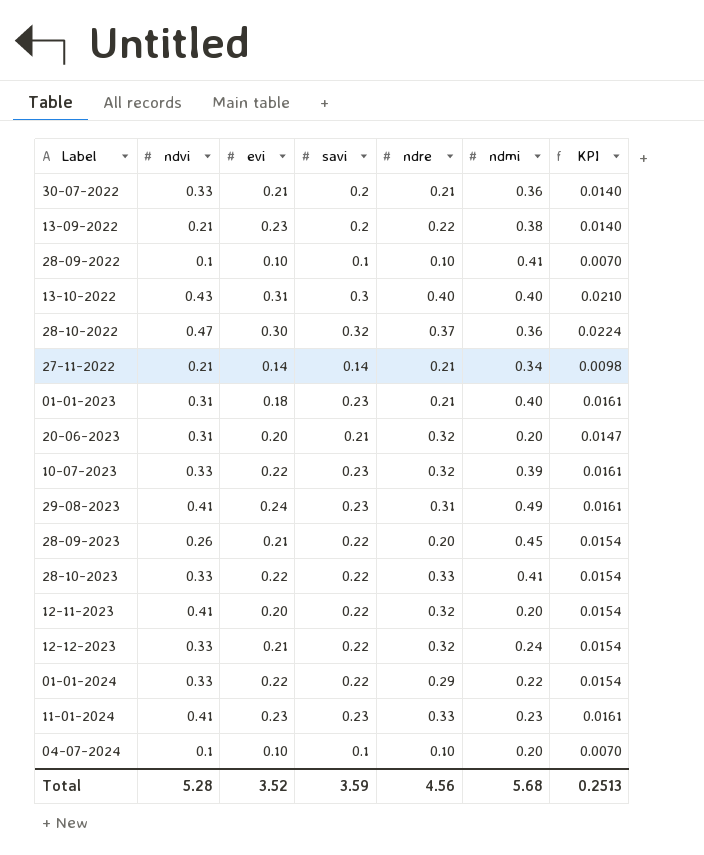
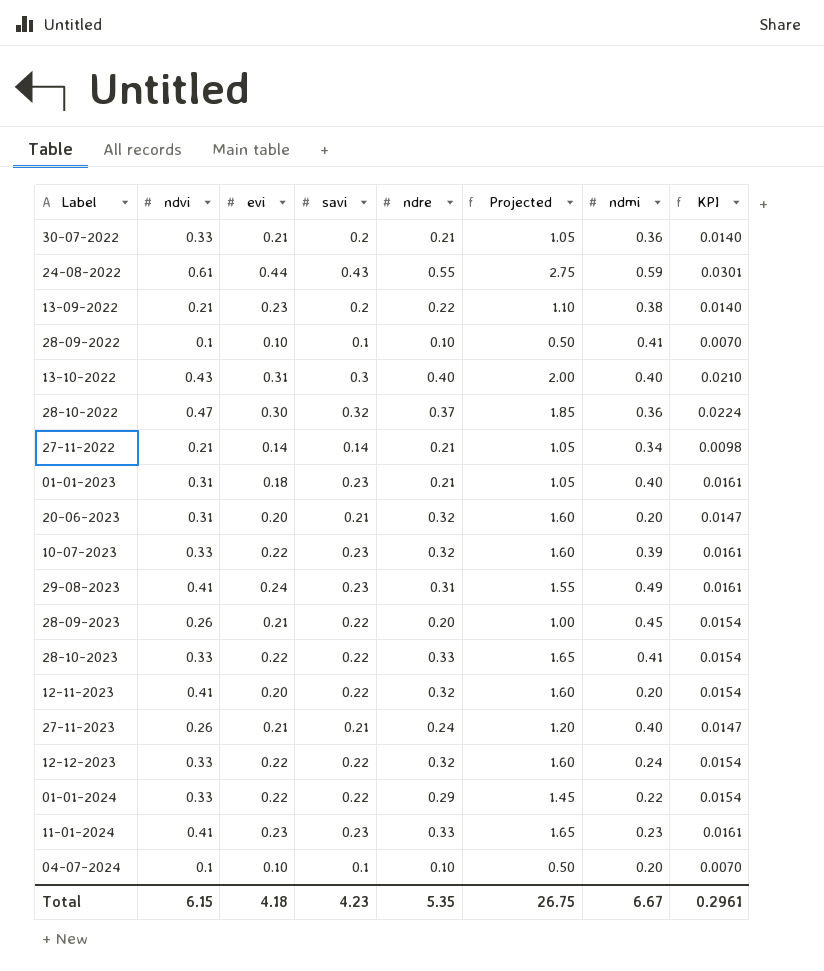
column Projected | formula: none -> [ndre] * 5
row 24-08-2022: none -> 0.61 | 0.44 | 0.43 | 0.55 | 2.75 | 0.59 | 0.0301
row 27-11-2023: none -> 0.26 | 0.21 | 0.21 | 0.24 | 1.20 | 0.40 | 0.0147
12-12-2023 | evi: 0.21 -> 0.22
Total | ndvi: 5.28 -> 6.15
Total | evi: 3.52 -> 4.18
Total | savi: 3.59 -> 4.23
Total | ndre: 4.56 -> 5.35
Total | ndmi: 5.68 -> 6.67
Total | KPI: 0.2513 -> 0.2961

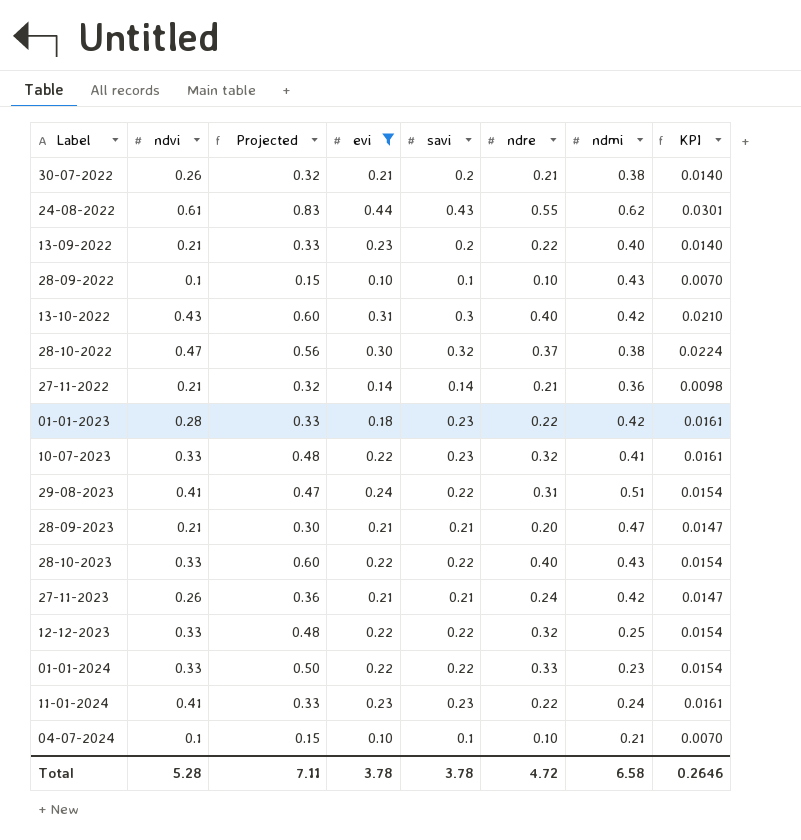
filter: none -> evi != 0.20
column Projected | formula: [ndre] * 5 -> [ndre] * 1.5
column Projected | position: 6 -> 3
30-07-2022 | ndvi: 0.33 -> 0.26
30-07-2022 | ndmi: 0.36 -> 0.38
24-08-2022 | ndmi: 0.59 -> 0.62
13-09-2022 | ndmi: 0.38 -> 0.40
28-09-2022 | ndmi: 0.41 -> 0.43
13-10-2022 | ndmi: 0.40 -> 0.42
28-10-2022 | ndmi: 0.36 -> 0.38
27-11-2022 | ndmi: 0.34 -> 0.36
01-01-2023 | ndvi: 0.31 -> 0.28
01-01-2023 | ndre: 0.21 -> 0.22
01-01-2023 | ndmi: 0.40 -> 0.42
10-07-2023 | ndmi: 0.39 -> 0.41
29-08-2023 | savi: 0.23 -> 0.22
29-08-2023 | ndmi: 0.49 -> 0.51
29-08-2023 | KPI: 0.0161 -> 0.0154
28-09-2023 | ndvi: 0.26 -> 0.21
28-09-2023 | savi: 0.22 -> 0.21
28-09-2023 | ndmi: 0.45 -> 0.47
28-09-2023 | KPI: 0.0154 -> 0.0147
28-10-2023 | ndre: 0.33 -> 0.40
28-10-2023 | ndmi: 0.41 -> 0.43
27-11-2023 | ndmi: 0.40 -> 0.42
12-12-2023 | ndmi: 0.24 -> 0.25
01-01-2024 | ndre: 0.29 -> 0.33
01-01-2024 | ndmi: 0.22 -> 0.23
11-01-2024 | ndre: 0.33 -> 0.22
11-01-2024 | ndmi: 0.23 -> 0.24
04-07-2024 | ndmi: 0.20 -> 0.21
Total | ndvi: 6.15 -> 5.28
Total | Projected: 26.75 -> 7.11
Total | evi: 4.18 -> 3.78
Total | savi: 4.23 -> 3.78
Total | ndre: 5.35 -> 4.72
Total | ndmi: 6.67 -> 6.58
Total | KPI: 0.2961 -> 0.2646

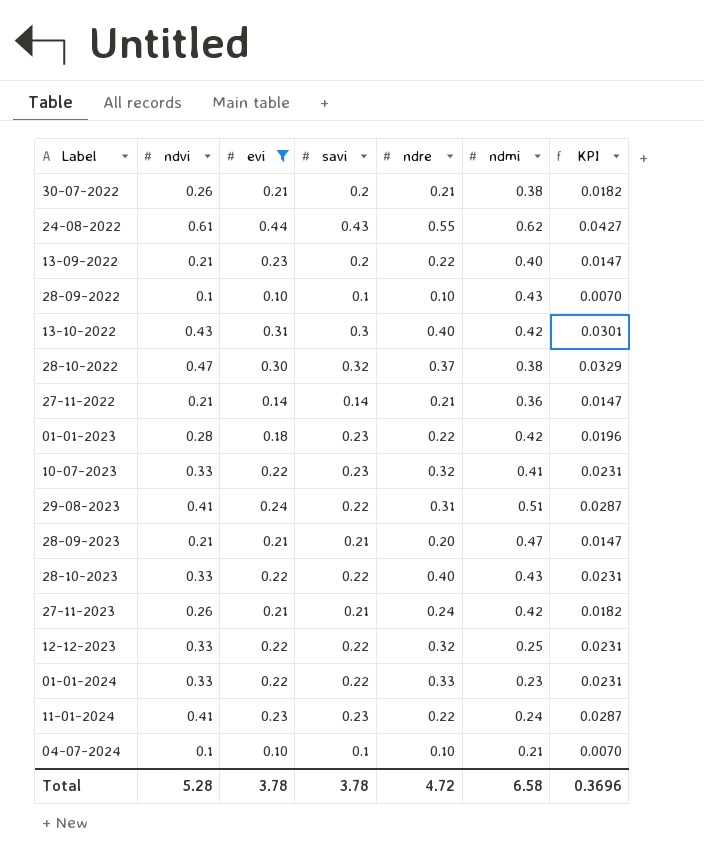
column Projected | formula: [ndre] * 1.5 -> none
column KPI | formula: [savi] * 0.07 -> [ndvi] * 0.07
Total | KPI: 0.2646 -> 0.3696

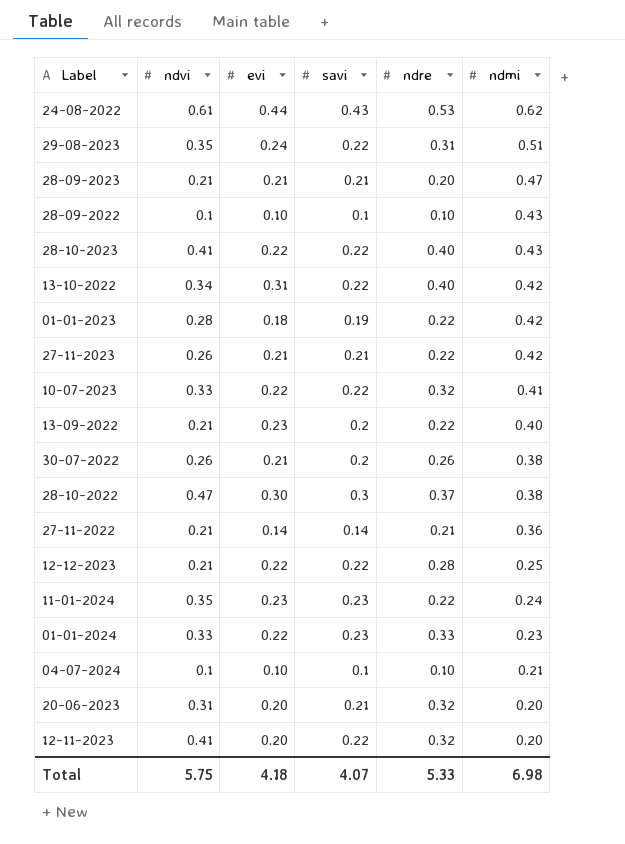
filter: evi != 0.20 -> none
row order: Label ascending -> ndmi descending
column KPI | formula: [ndvi] * 0.07 -> none
24-08-2022 | ndre: 0.55 -> 0.53
29-08-2023 | ndvi: 0.41 -> 0.35
28-10-2023 | ndvi: 0.33 -> 0.41
13-10-2022 | ndvi: 0.43 -> 0.34
13-10-2022 | savi: 0.3 -> 0.22
01-01-2023 | savi: 0.23 -> 0.19
27-11-2023 | ndre: 0.24 -> 0.22
10-07-2023 | savi: 0.23 -> 0.22
30-07-2022 | ndre: 0.21 -> 0.26
28-10-2022 | savi: 0.32 -> 0.3
12-12-2023 | ndvi: 0.33 -> 0.21
12-12-2023 | ndre: 0.32 -> 0.28
11-01-2024 | ndvi: 0.41 -> 0.35
01-01-2024 | savi: 0.22 -> 0.23
Total | ndvi: 5.28 -> 5.75
Total | evi: 3.78 -> 4.18
Total | savi: 3.78 -> 4.07
Total | ndre: 4.72 -> 5.33
Total | ndmi: 6.58 -> 6.98

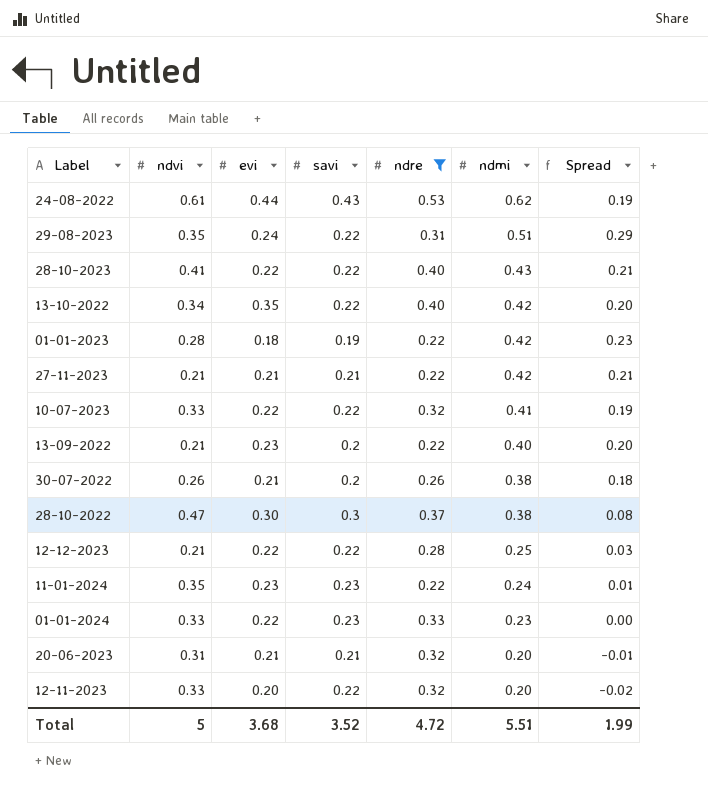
filter: none -> ndre >= 0.22
column Spread | formula: none -> [ndmi] - [savi]
13-10-2022 | evi: 0.31 -> 0.35
27-11-2023 | ndvi: 0.26 -> 0.21
20-06-2023 | evi: 0.20 -> 0.21
12-11-2023 | ndvi: 0.41 -> 0.33
Total | ndvi: 5.75 -> 5
Total | evi: 4.18 -> 3.68
Total | savi: 4.07 -> 3.52
Total | ndre: 5.33 -> 4.72
Total | ndmi: 6.98 -> 5.51

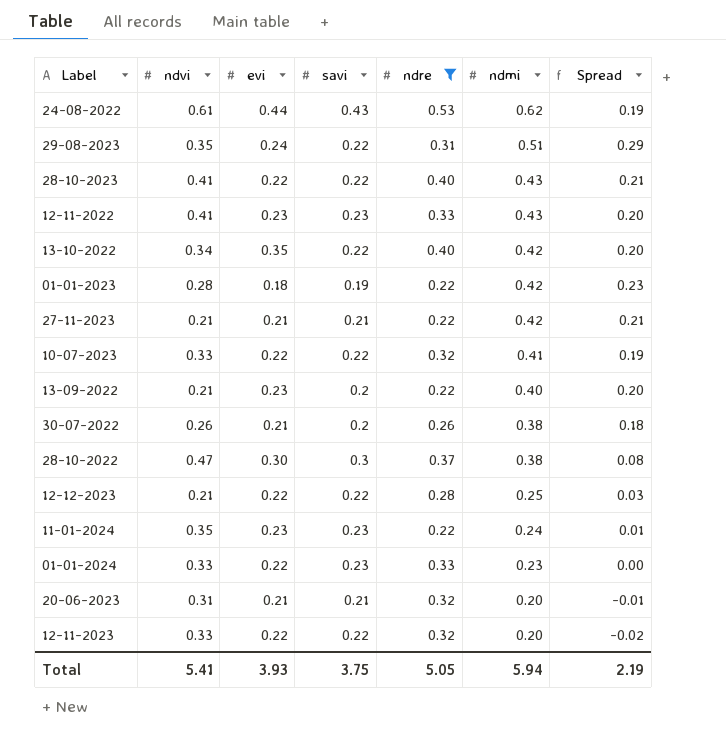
row 12-11-2022: none -> 0.41 | 0.23 | 0.23 | 0.33 | 0.43 | 0.20
12-11-2023 | evi: 0.20 -> 0.22
Total | ndvi: 5 -> 5.41
Total | evi: 3.68 -> 3.93
Total | savi: 3.52 -> 3.75
Total | ndre: 4.72 -> 5.05
Total | ndmi: 5.51 -> 5.94
Total | Spread: 1.99 -> 2.19

